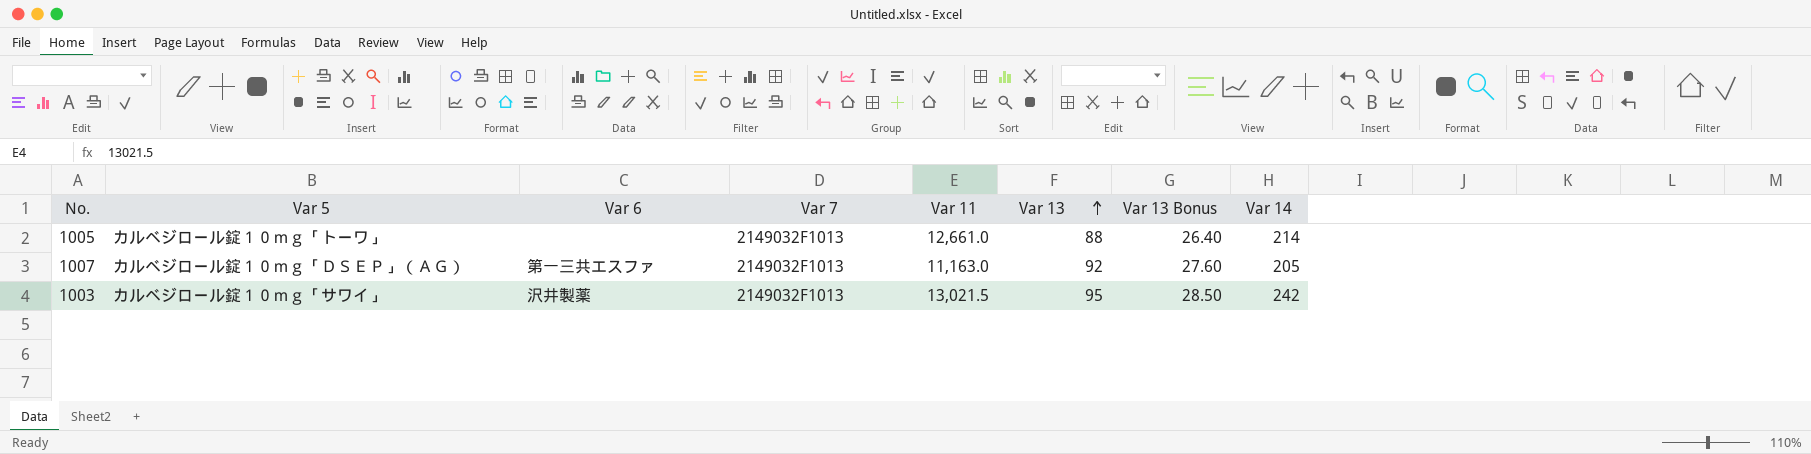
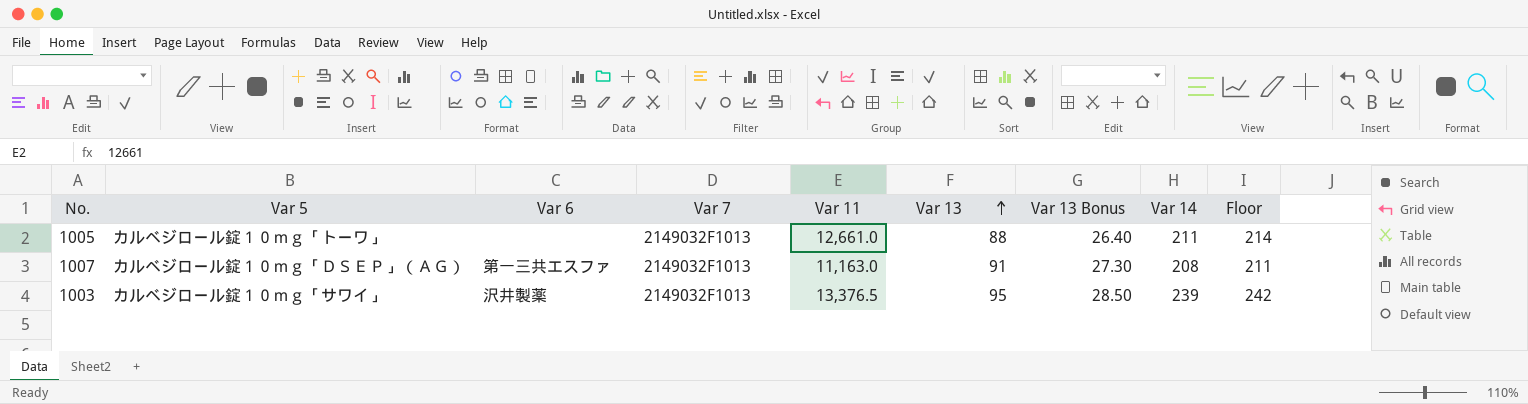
column Floor | formula: none -> [Var 14] + 3
1005 | Var 14: 214 -> 211
1007 | Var 13: 92 -> 91
1007 | Var 13 Bonus: 27.60 -> 27.30
1007 | Var 14: 205 -> 208
1003 | Var 11: 13,021.5 -> 13,376.5
1003 | Var 14: 242 -> 239

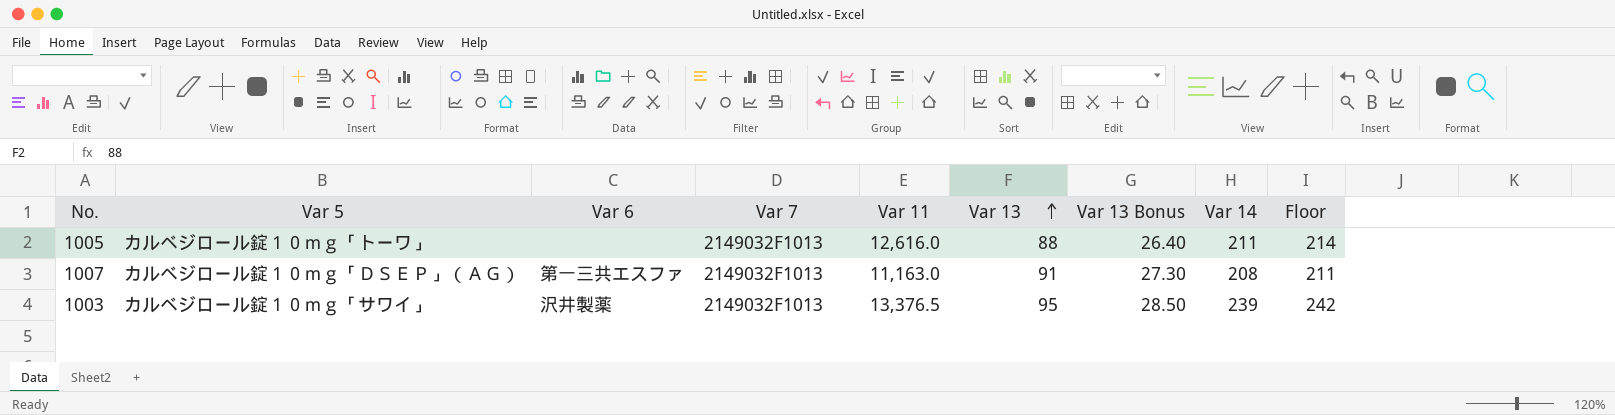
1005 | Var 11: 12,661.0 -> 12,616.0

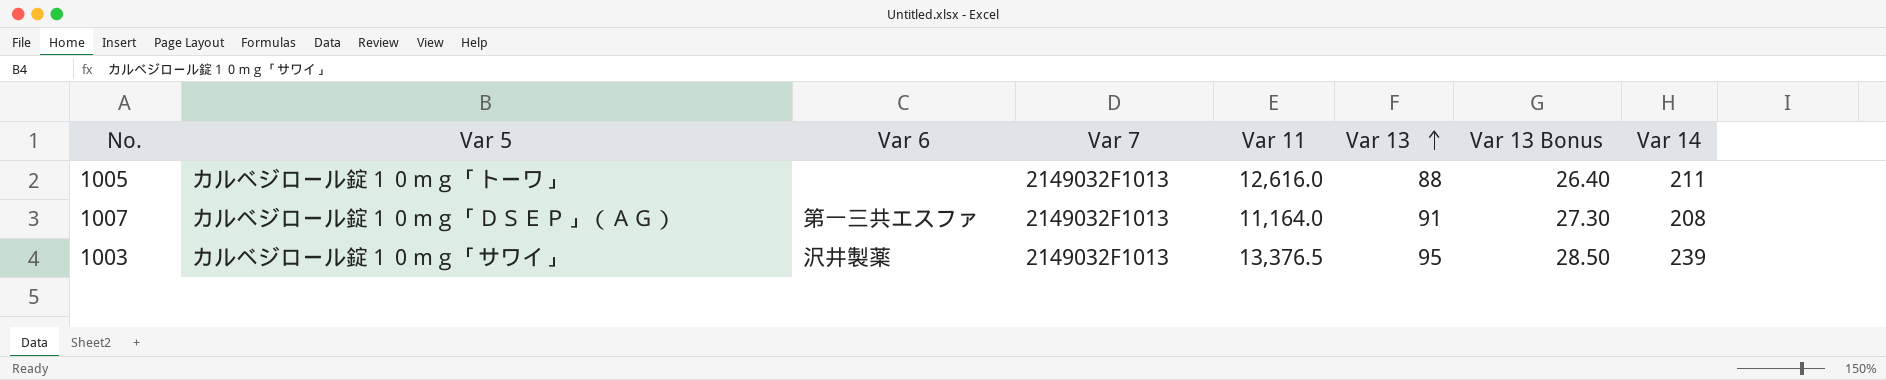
column Floor | formula: [Var 14] + 3 -> none
1007 | Var 11: 11,163.0 -> 11,164.0

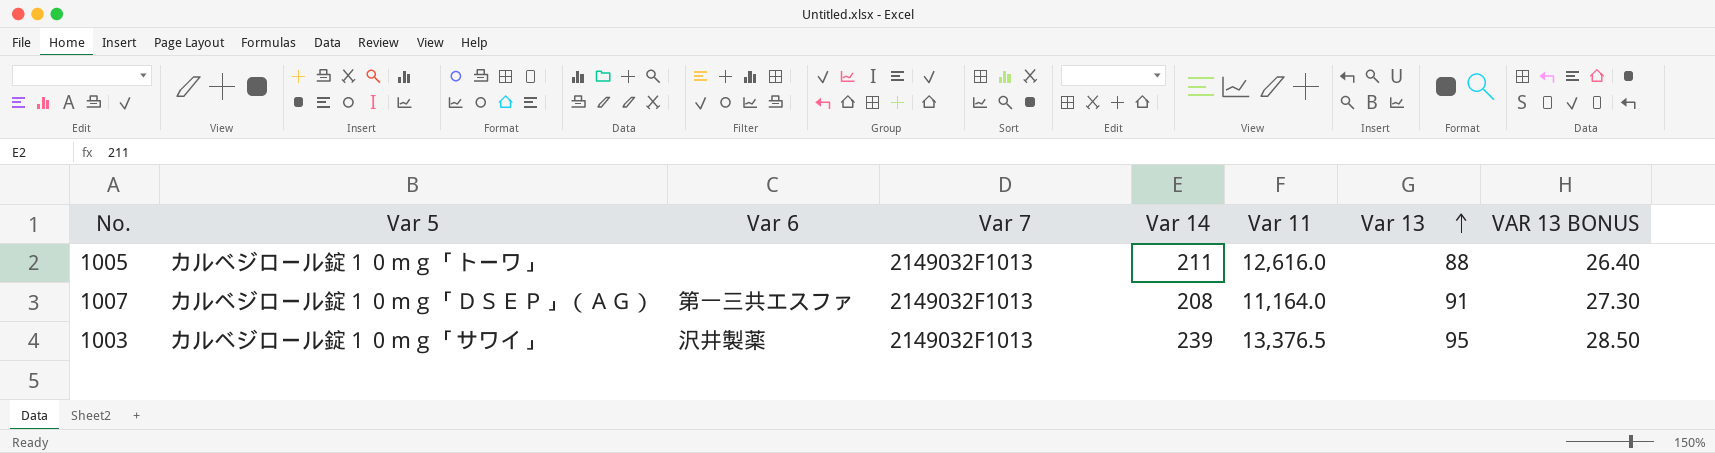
column Var 14 | position: 8 -> 5
column name: Var 13 Bonus -> VAR 13 BONUS

